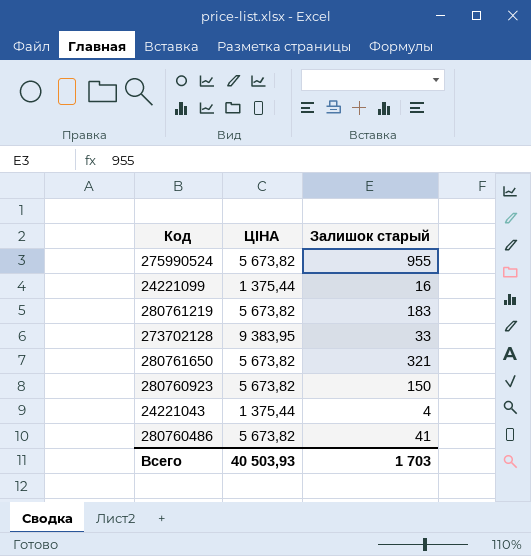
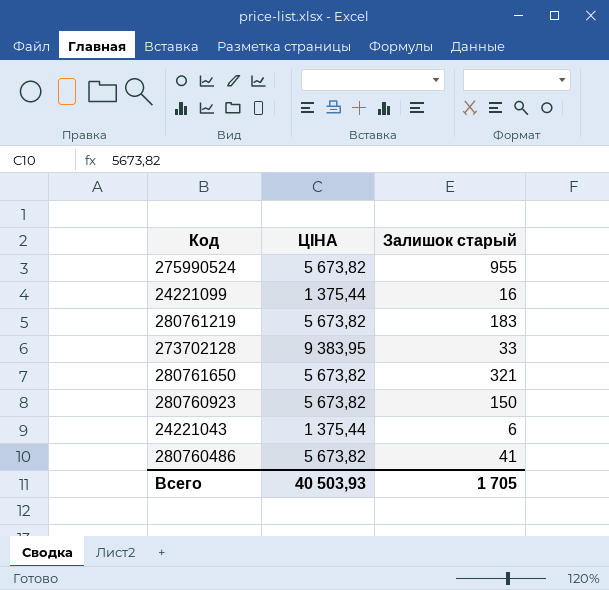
24221043 | Залишок старый: 4 -> 6
Всего | Залишок старый: 1 703 -> 1 705

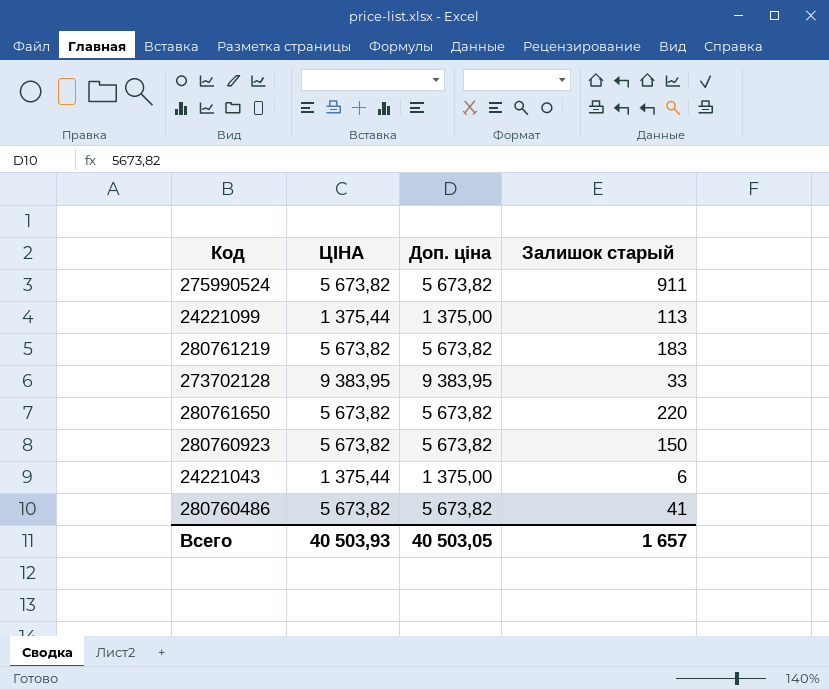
column Доп. ціна | position: none -> 3
275990524 | Залишок старый: 955 -> 911
24221099 | Залишок старый: 16 -> 113
280761650 | Залишок старый: 321 -> 220
Всего | Залишок старый: 1 705 -> 1 657

